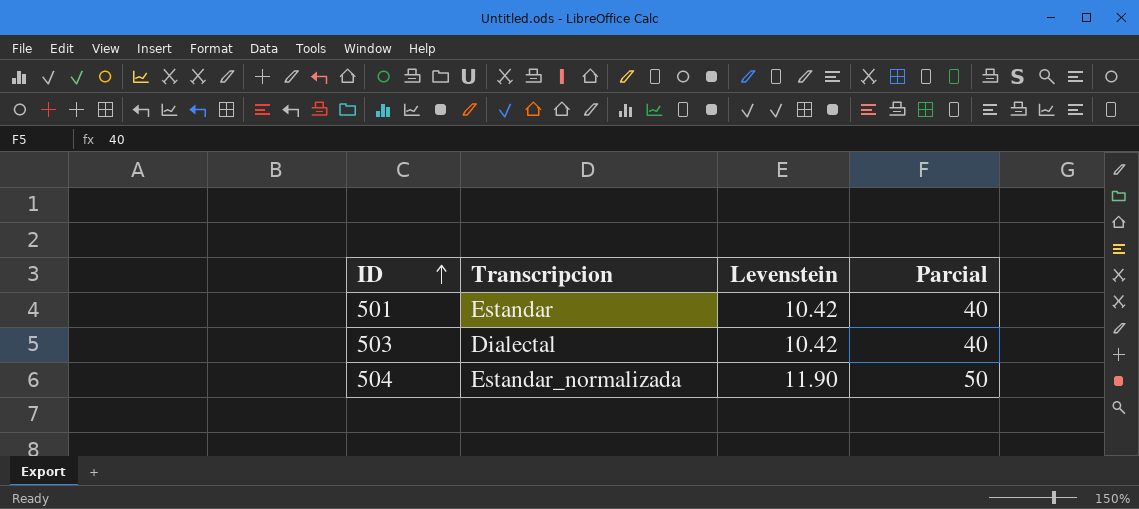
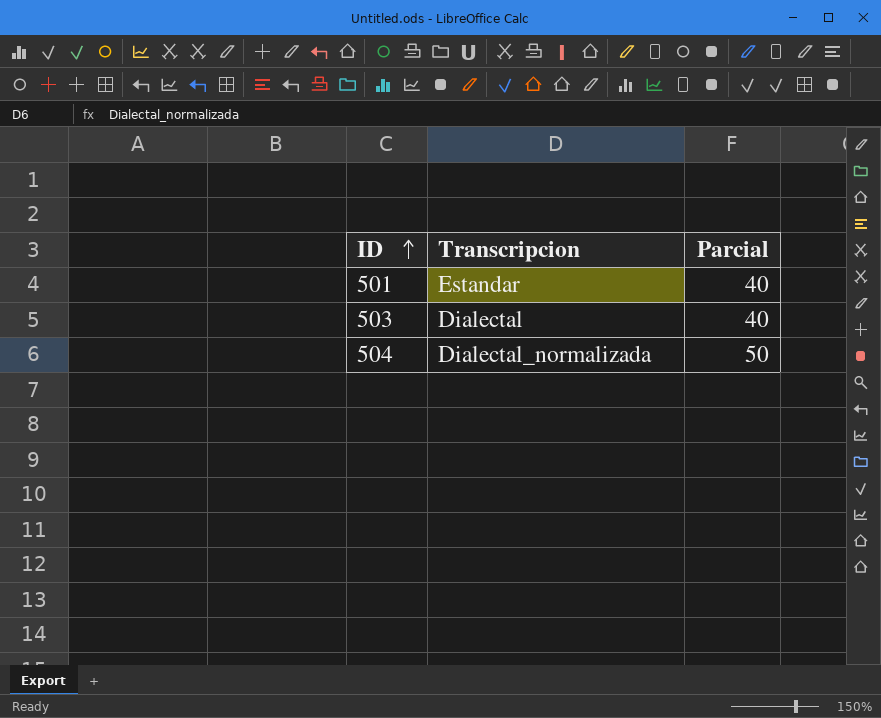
column Levenstein | position: 3 -> none
504 | Transcripcion: Estandar_normalizada -> Dialectal_normalizada

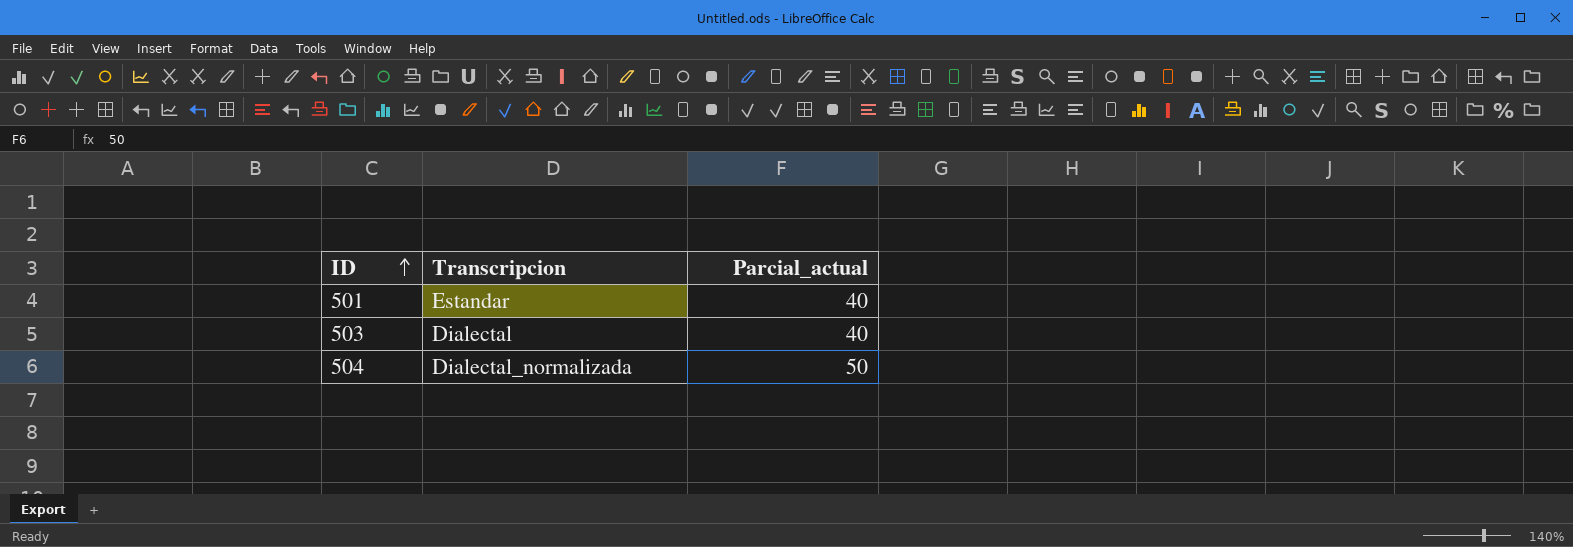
column name: Parcial -> Parcial_actual

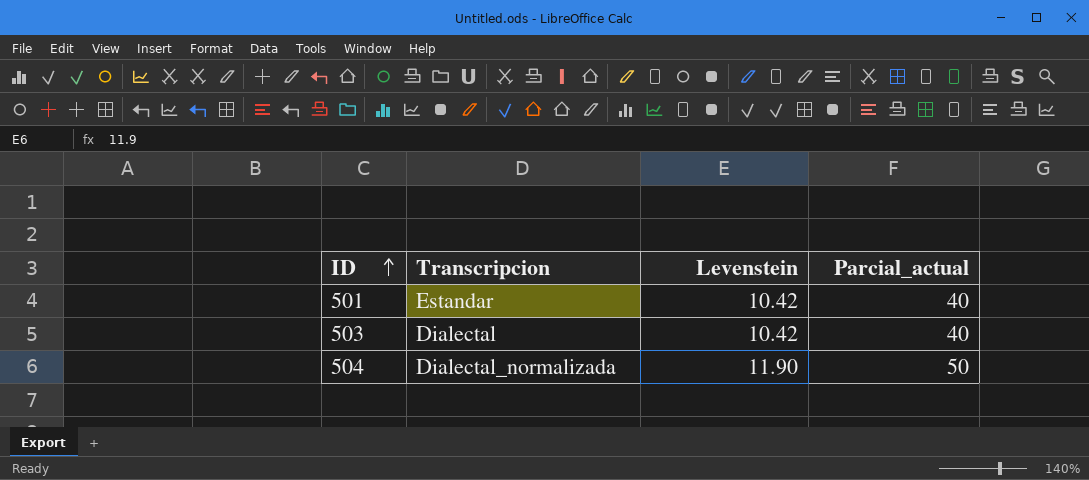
column Levenstein | position: none -> 3

